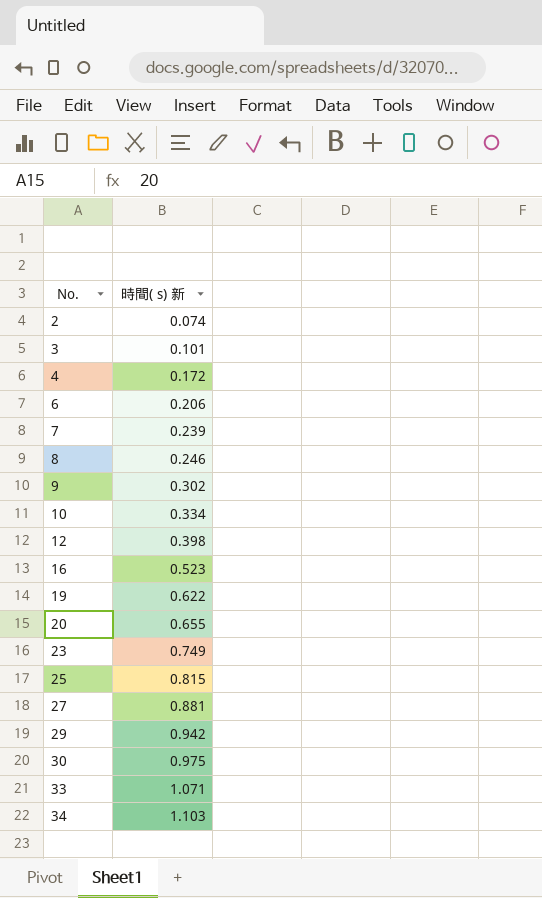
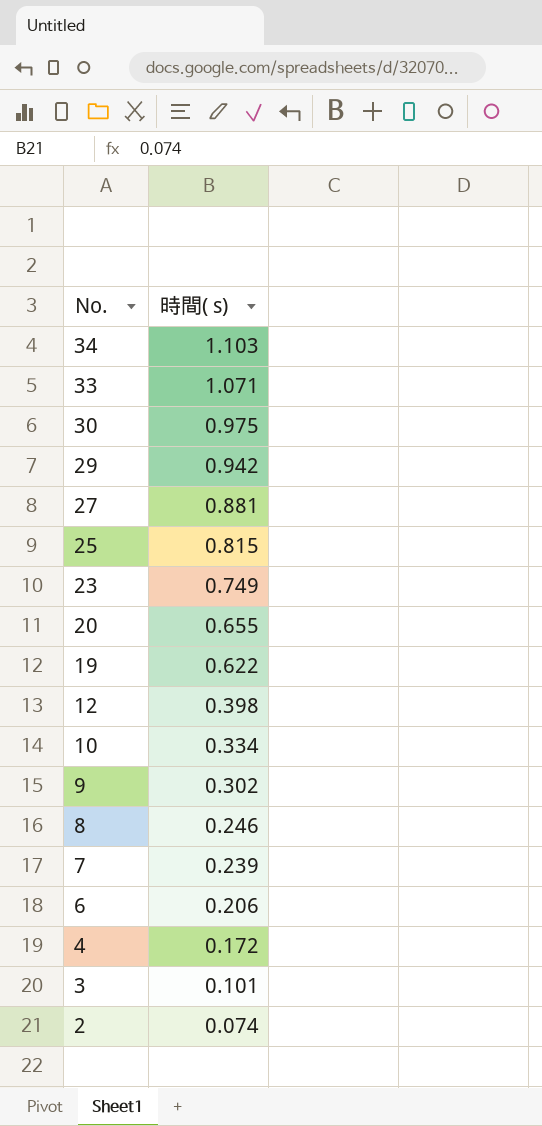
row order: No. ascending -> No. descending
column name: 時間( s) 新 -> 時間( s)
row 16: 0.523 -> none

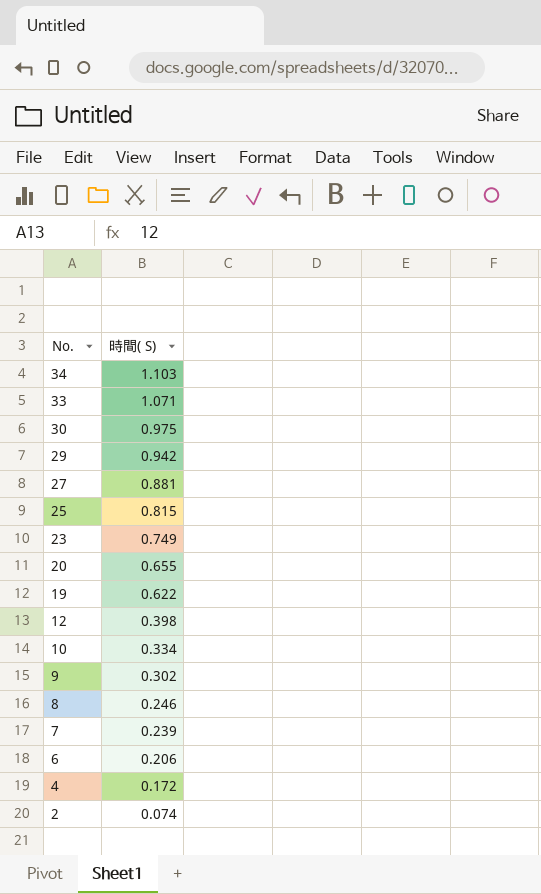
column name: 時間( s) -> 時間( S)
row 3: 0.101 -> none

